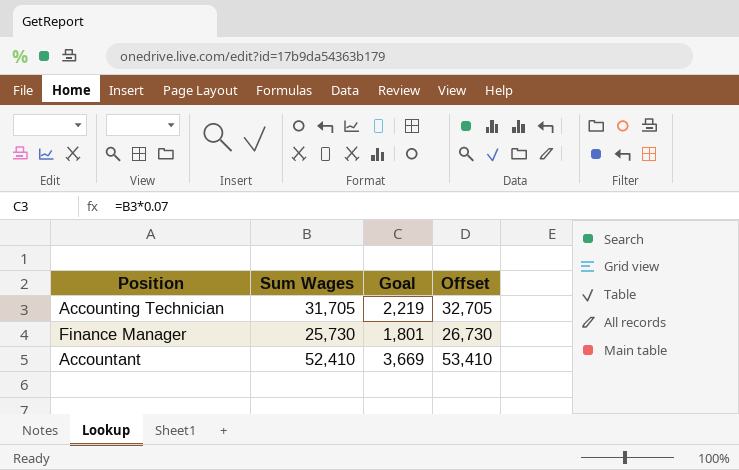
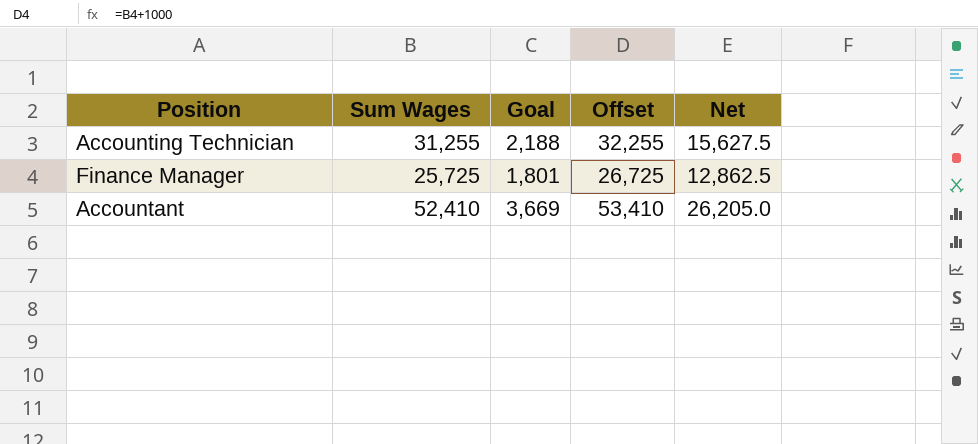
column Net | formula: none -> [Sum Wages] * 0.5
Accounting Technician | Sum Wages: 31,705 -> 31,255
Accounting Technician | Goal: 2,219 -> 2,188
Accounting Technician | Offset: 32,705 -> 32,255
Finance Manager | Sum Wages: 25,730 -> 25,725
Finance Manager | Offset: 26,730 -> 26,725

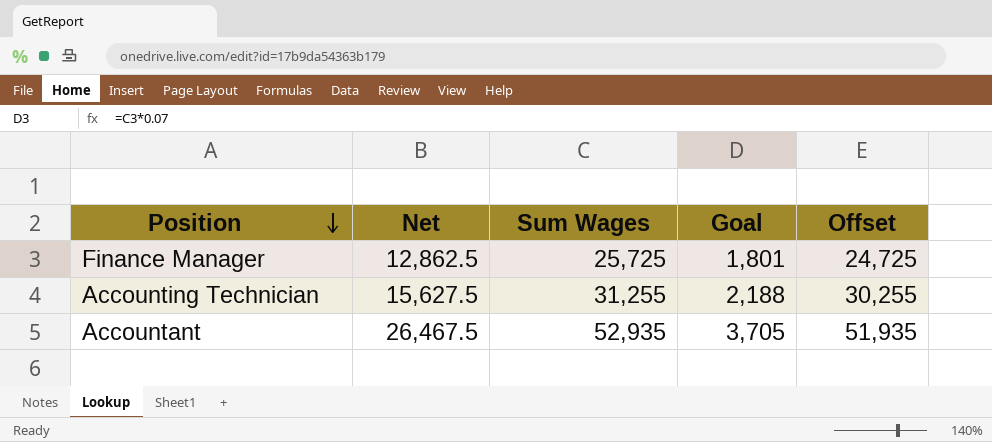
row order: none -> Position descending
column Net | position: 5 -> 2
column Offset | formula: [Sum Wages] + 1000 -> [Sum Wages] - 1000
Accountant | Net: 26,205.0 -> 26,467.5
Accountant | Sum Wages: 52,410 -> 52,935
Accountant | Goal: 3,669 -> 3,705

